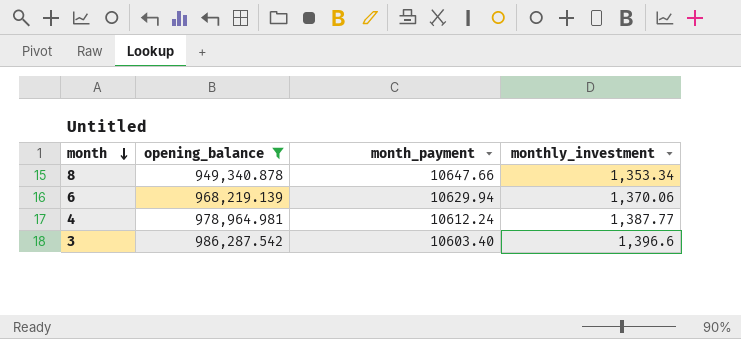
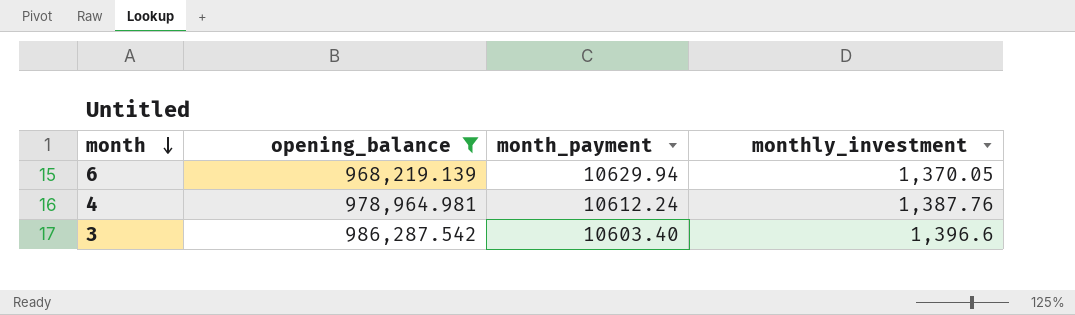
row 8: 949,340.878 | 10647.66 | 1,353.34 -> none
6 | monthly_investment: 1,370.06 -> 1,370.05
4 | monthly_investment: 1,387.77 -> 1,387.76

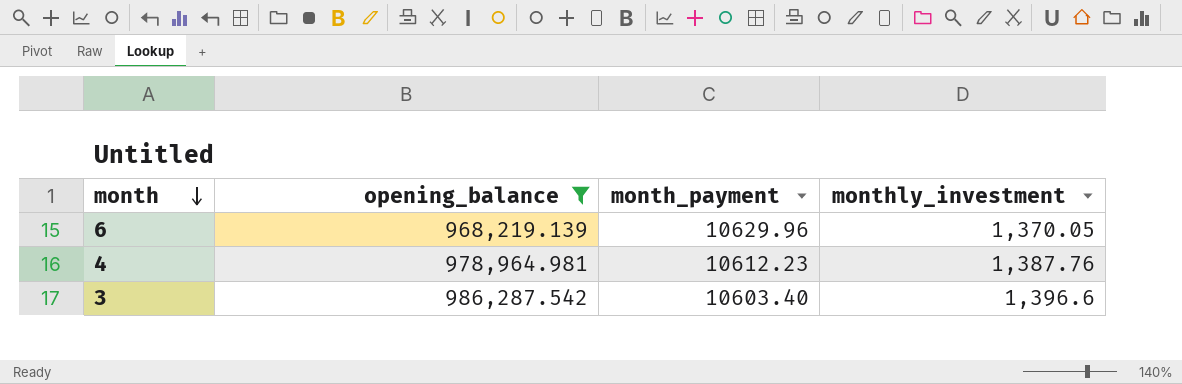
6 | month_payment: 10629.94 -> 10629.96
4 | month_payment: 10612.24 -> 10612.23

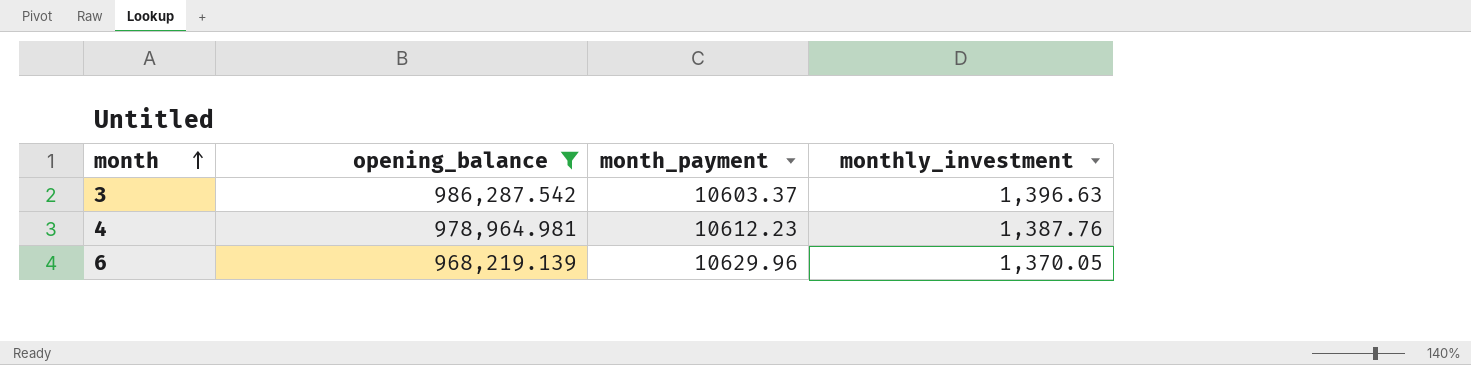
row order: month descending -> month ascending
3 | month_payment: 10603.40 -> 10603.37
3 | monthly_investment: 1,396.6 -> 1,396.63

